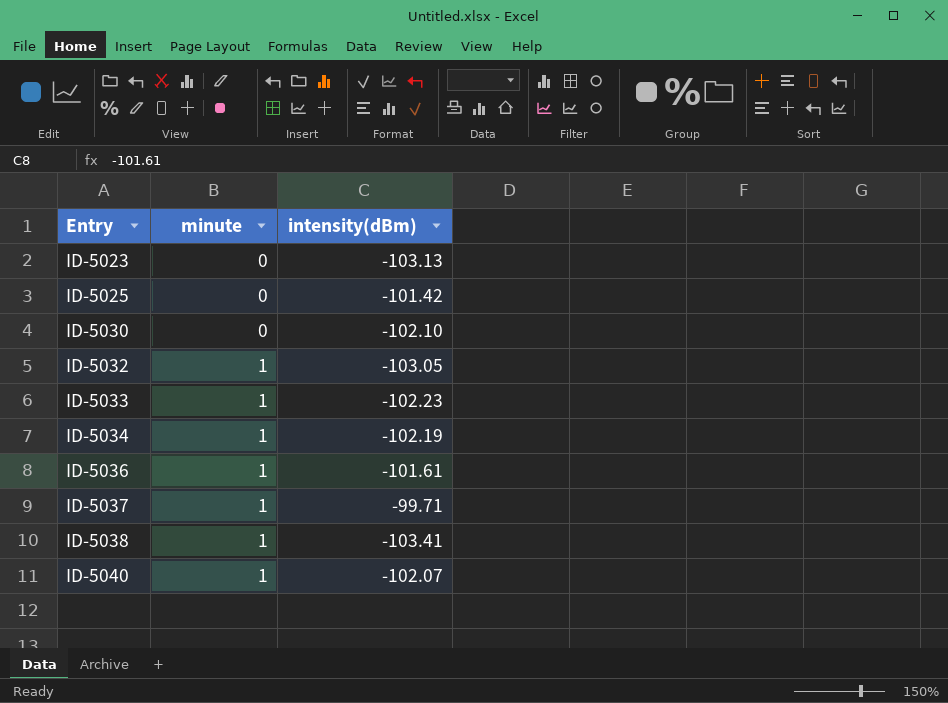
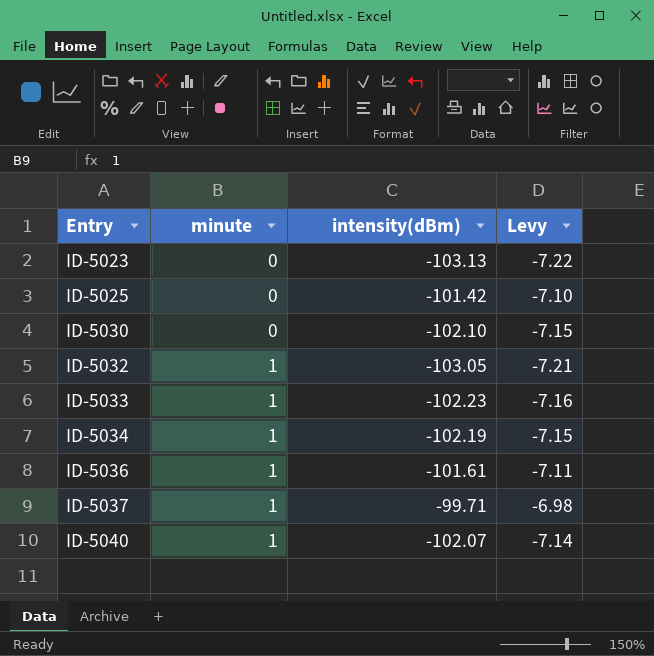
column Levy | formula: none -> [intensity(dBm)] * 0.07
row ID-5038: 1 | -103.41 -> none

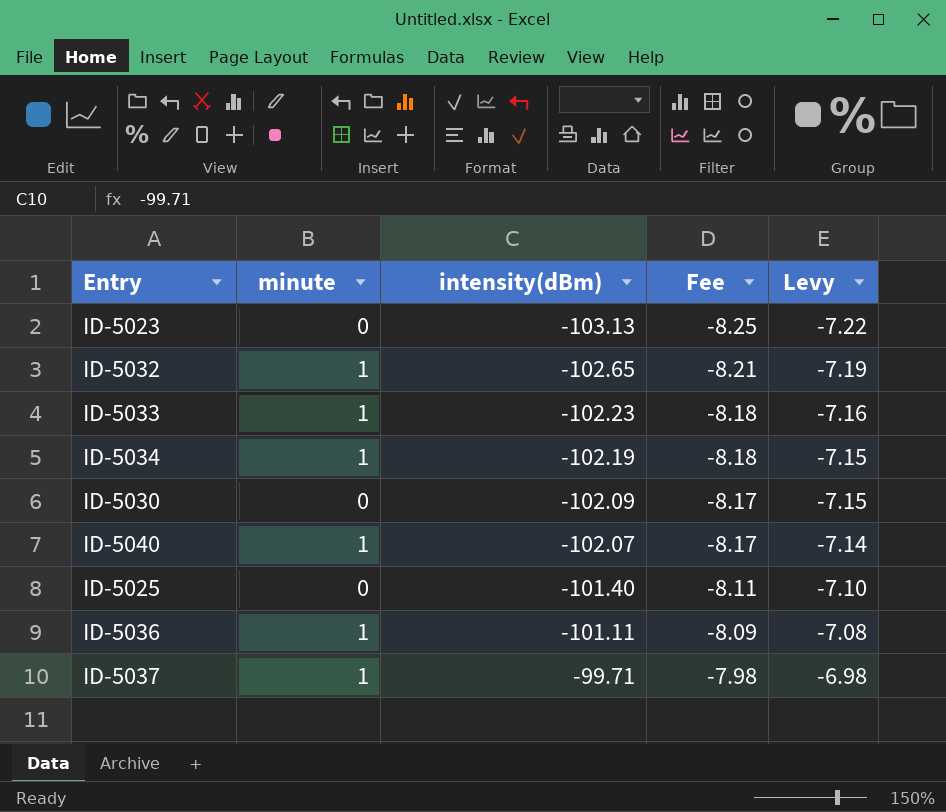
row order: Entry ascending -> intensity(dBm) ascending
column Fee | formula: none -> [intensity(dBm)] * 0.08
ID-5032 | intensity(dBm): -103.05 -> -102.65
ID-5032 | Levy: -7.21 -> -7.19
ID-5030 | intensity(dBm): -102.10 -> -102.09
ID-5025 | intensity(dBm): -101.42 -> -101.40
ID-5036 | intensity(dBm): -101.61 -> -101.11
ID-5036 | Levy: -7.11 -> -7.08

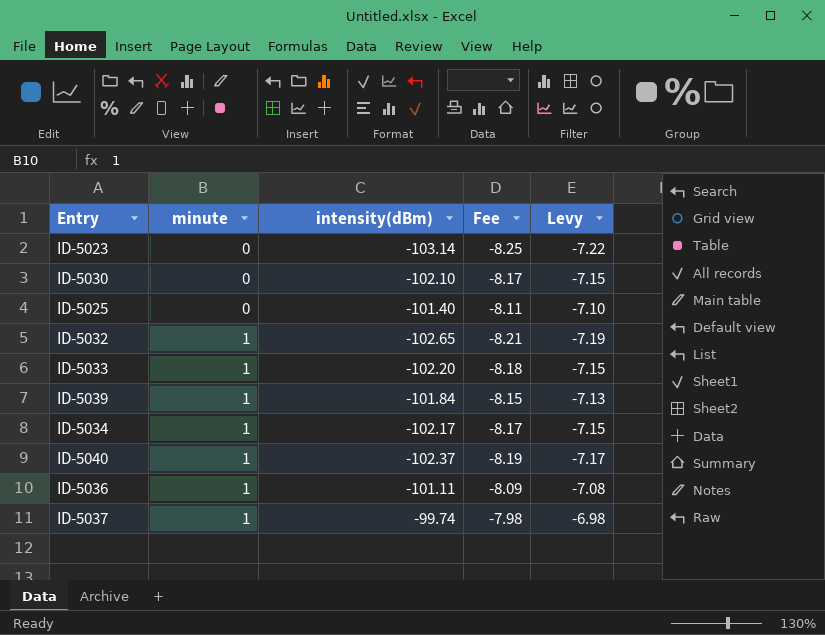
row order: intensity(dBm) ascending -> minute ascending
ID-5023 | intensity(dBm): -103.13 -> -103.14
ID-5030 | intensity(dBm): -102.09 -> -102.10
ID-5033 | intensity(dBm): -102.23 -> -102.20
ID-5033 | Levy: -7.16 -> -7.15
row ID-5039: none -> 1 | -101.84 | -8.15 | -7.13
ID-5034 | intensity(dBm): -102.19 -> -102.17
ID-5034 | Fee: -8.18 -> -8.17
ID-5040 | intensity(dBm): -102.07 -> -102.37
ID-5040 | Fee: -8.17 -> -8.19
ID-5040 | Levy: -7.14 -> -7.17
ID-5037 | intensity(dBm): -99.71 -> -99.74

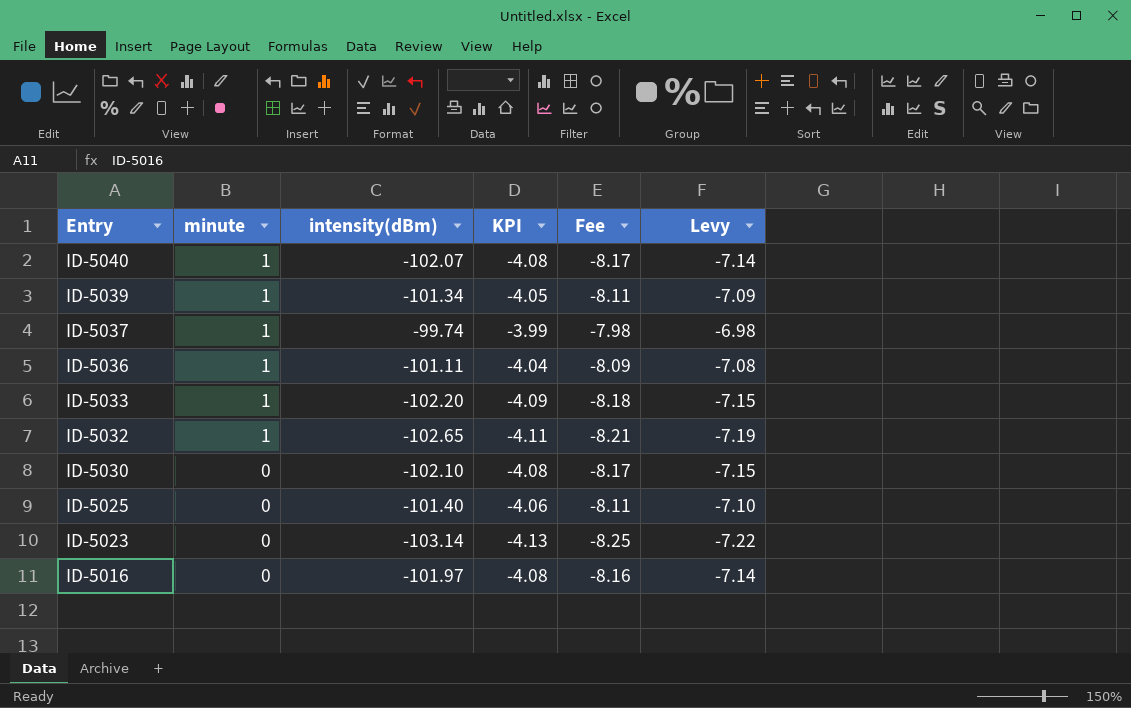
row order: minute ascending -> Entry descending
column KPI | formula: none -> [intensity(dBm)] * 0.04
row ID-5034: 1 | -102.17 | -8.17 | -7.15 -> none
ID-5040 | intensity(dBm): -102.37 -> -102.07
ID-5040 | Fee: -8.19 -> -8.17
ID-5040 | Levy: -7.17 -> -7.14
ID-5039 | intensity(dBm): -101.84 -> -101.34
ID-5039 | Fee: -8.15 -> -8.11
ID-5039 | Levy: -7.13 -> -7.09
row ID-5016: none -> 0 | -101.97 | -4.08 | -8.16 | -7.14

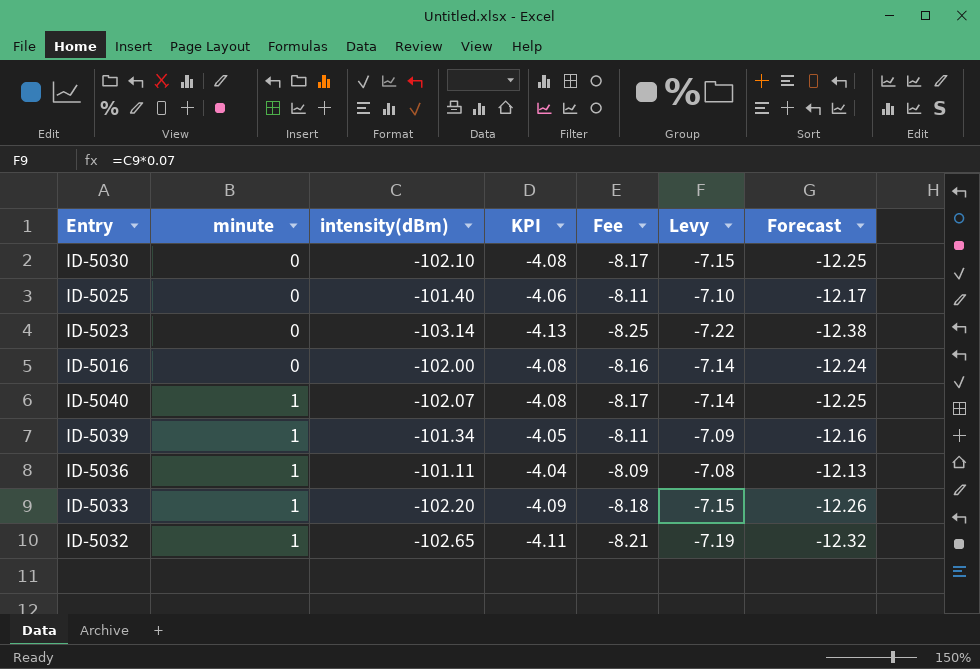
row order: Entry descending -> minute ascending
column Forecast | formula: none -> [intensity(dBm)] * 0.12
row ID-5037: 1 | -99.74 | -3.99 | -7.98 | -6.98 -> none
ID-5016 | intensity(dBm): -101.97 -> -102.00

